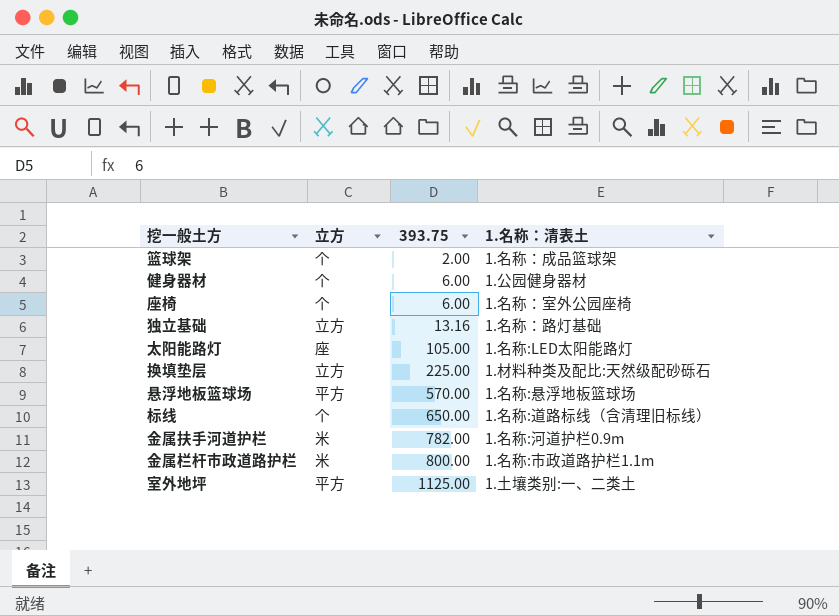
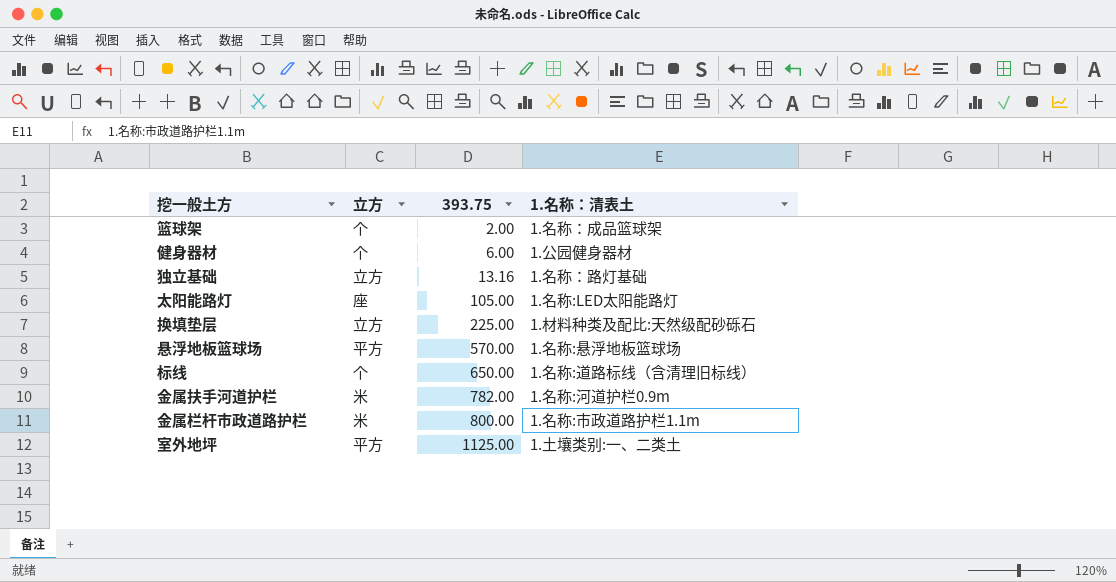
row 座椅: 个 | 6.00 | 1.名称：室外公园座椅 -> none

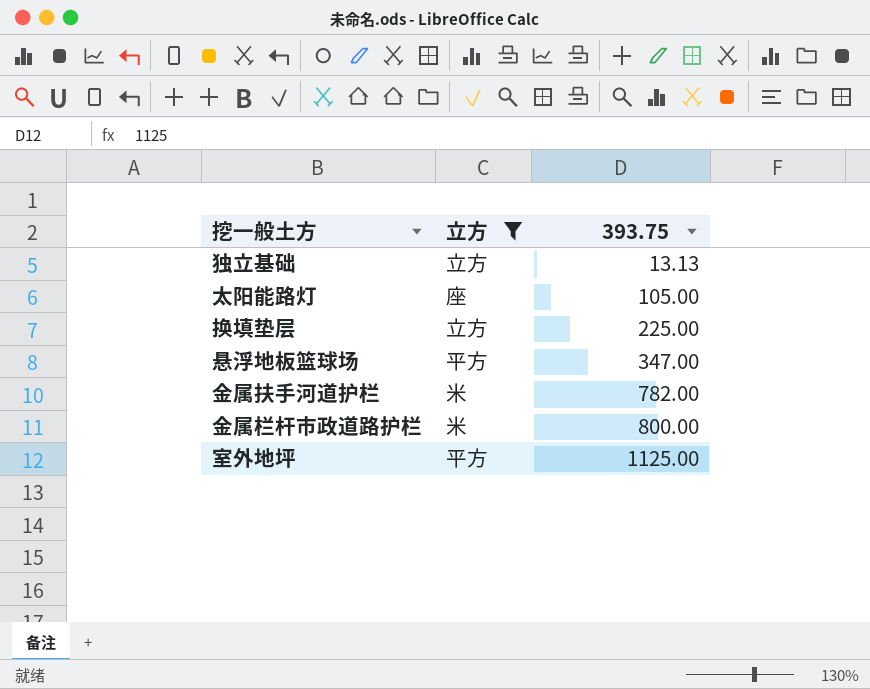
filter: none -> 立方 != 个
column 1.名称：清表土 | position: 4 -> none
独立基础 | 393.75: 13.16 -> 13.13
悬浮地板篮球场 | 393.75: 570.00 -> 347.00

